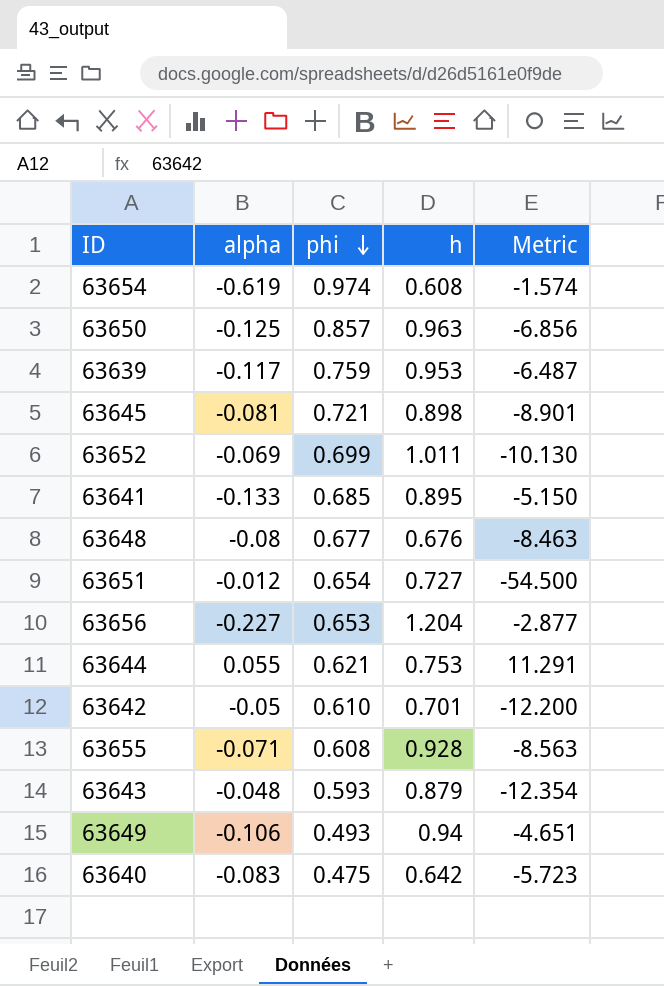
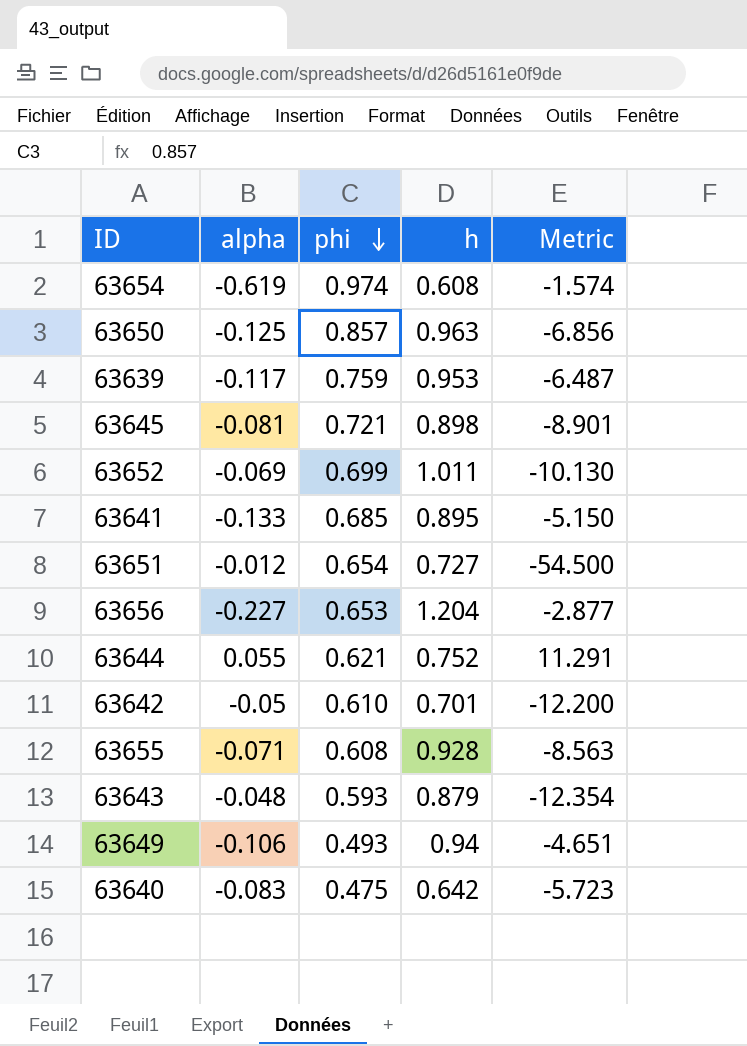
row 63648: -0.08 | 0.677 | 0.676 | -8.463 -> none
63644 | h: 0.753 -> 0.752

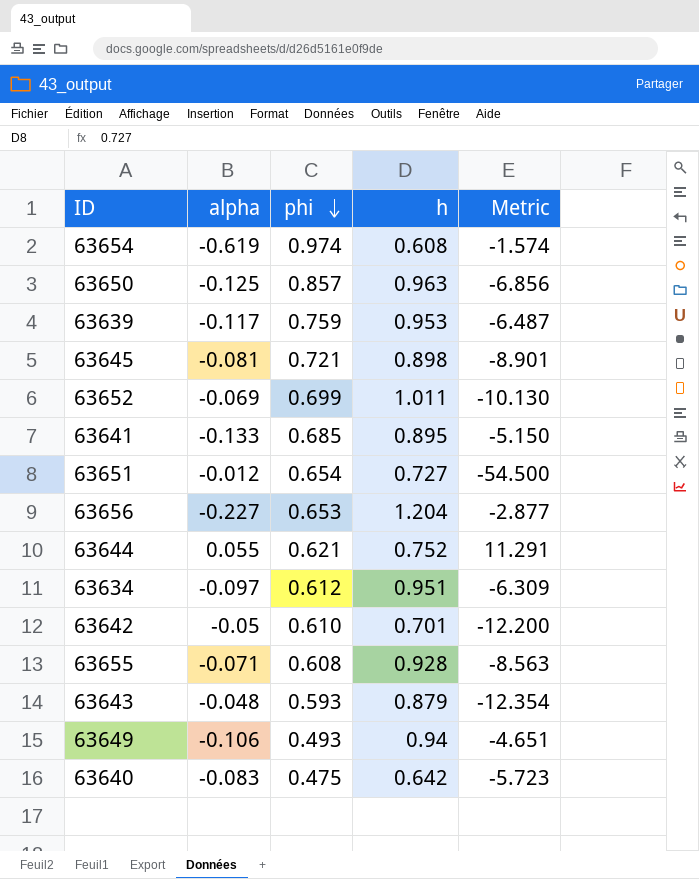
row 63634: none -> -0.097 | 0.612 | 0.951 | -6.309

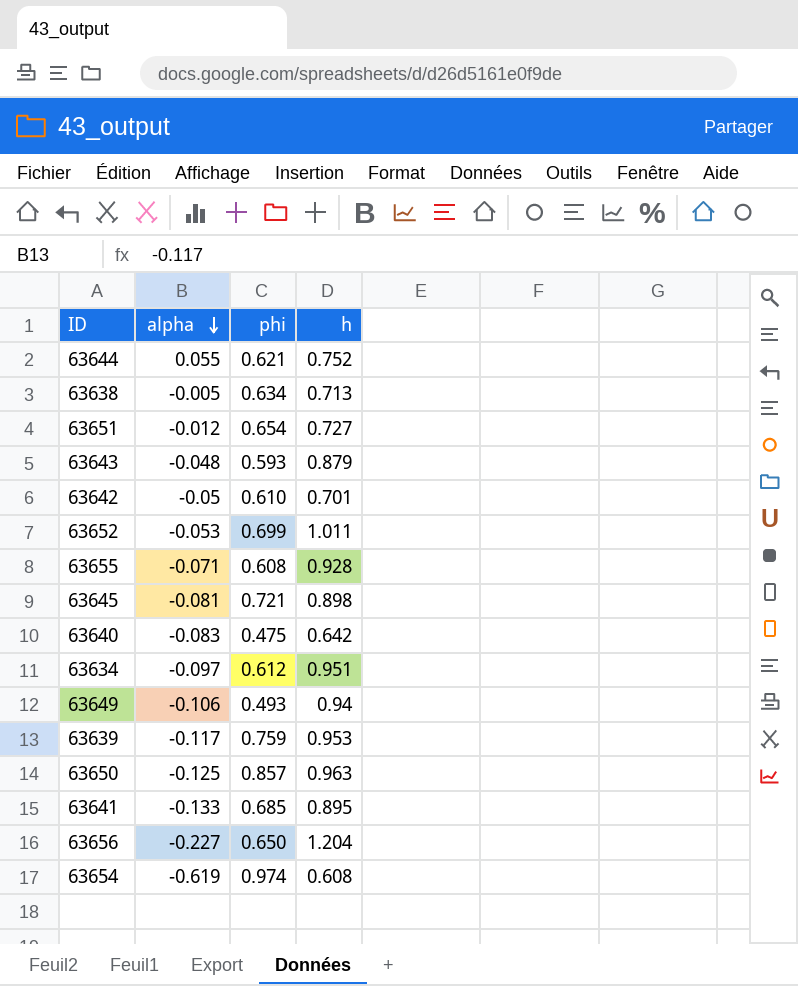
row order: phi descending -> alpha descending
column Metric | formula: [phi] / [alpha] -> none
row 63638: none -> -0.005 | 0.634 | 0.713
63652 | alpha: -0.069 -> -0.053
63656 | phi: 0.653 -> 0.650

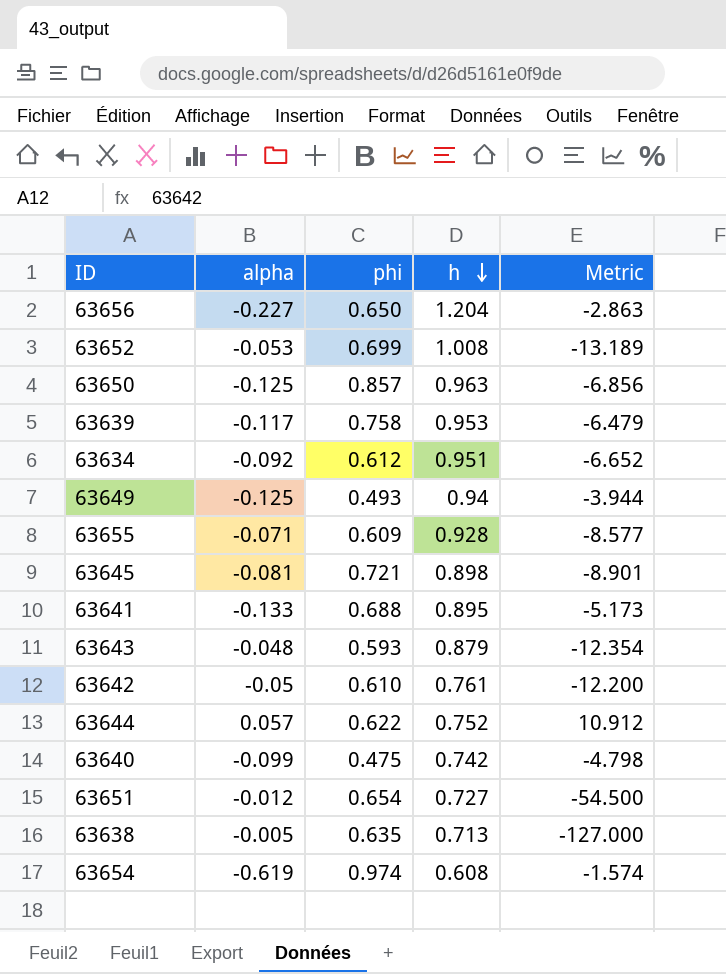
row order: alpha descending -> h descending
column Metric | formula: none -> [phi] / [alpha]
63652 | h: 1.011 -> 1.008
63639 | phi: 0.759 -> 0.758
63634 | alpha: -0.097 -> -0.092
63649 | alpha: -0.106 -> -0.125
63655 | phi: 0.608 -> 0.609
63641 | phi: 0.685 -> 0.688
63642 | h: 0.701 -> 0.761
63644 | alpha: 0.055 -> 0.057
63644 | phi: 0.621 -> 0.622
63640 | alpha: -0.083 -> -0.099
63640 | h: 0.642 -> 0.742
63638 | phi: 0.634 -> 0.635

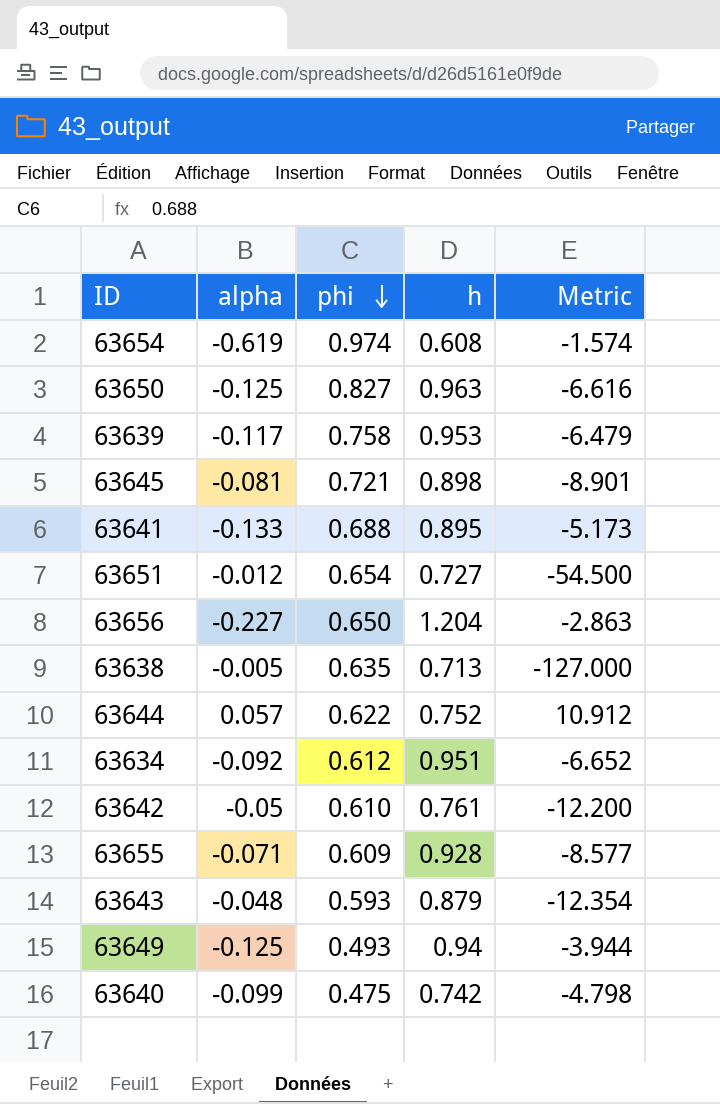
row order: h descending -> phi descending
row 63652: -0.053 | 0.699 | 1.008 | -13.189 -> none
63650 | phi: 0.857 -> 0.827
63650 | Metric: -6.856 -> -6.616

